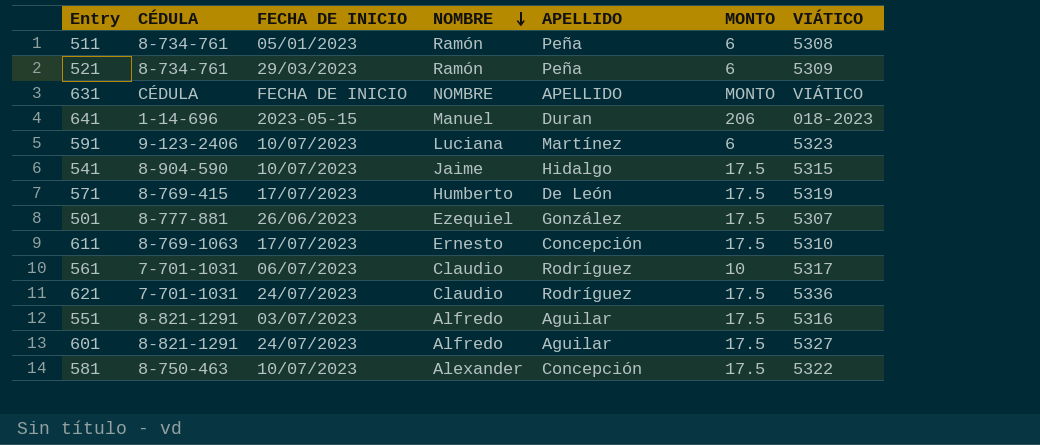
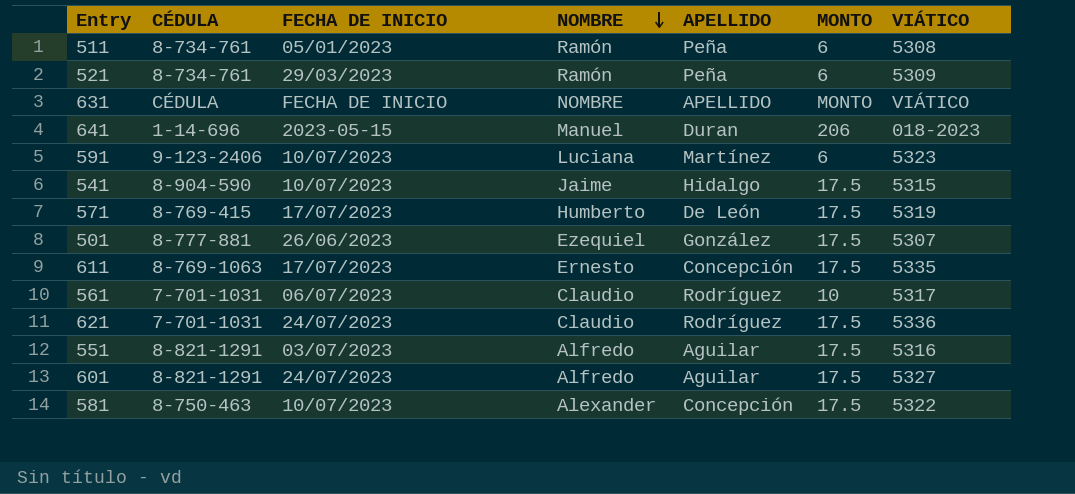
611 | VIÁTICO: 5310 -> 5335

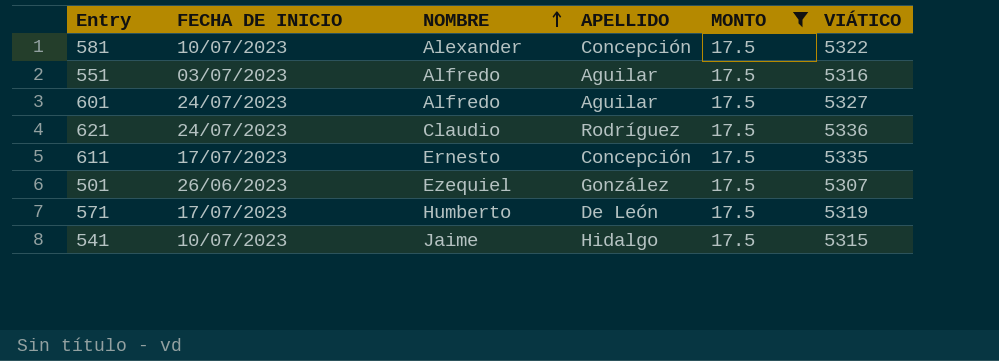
filter: none -> MONTO = 17.5
row order: NOMBRE descending -> NOMBRE ascending
column CÉDULA | position: 2 -> none

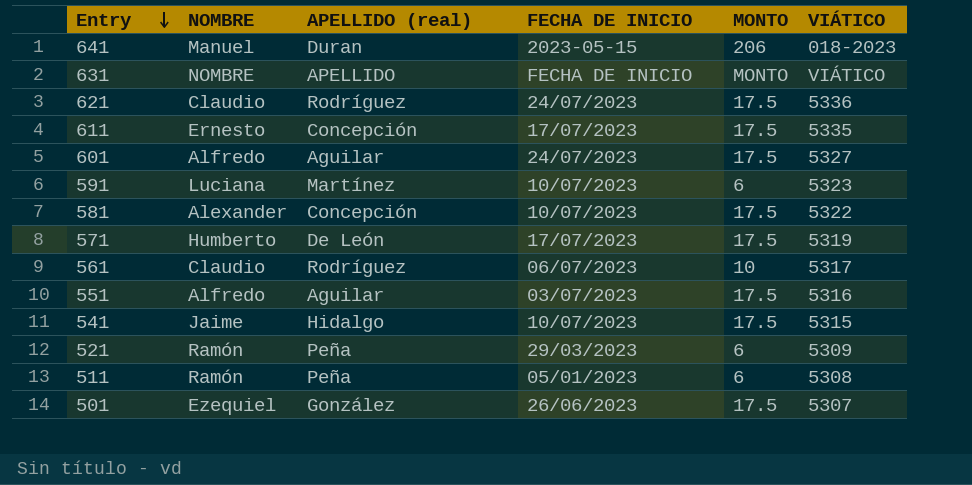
filter: MONTO = 17.5 -> none
row order: NOMBRE ascending -> Entry descending
column name: APELLIDO -> APELLIDO (real)
column FECHA DE INICIO | position: 2 -> 4

